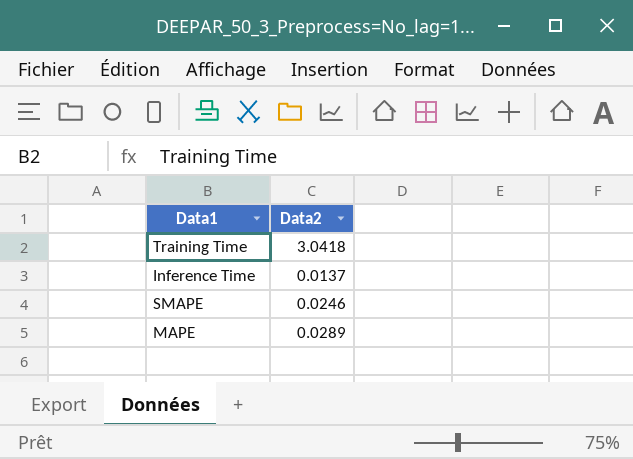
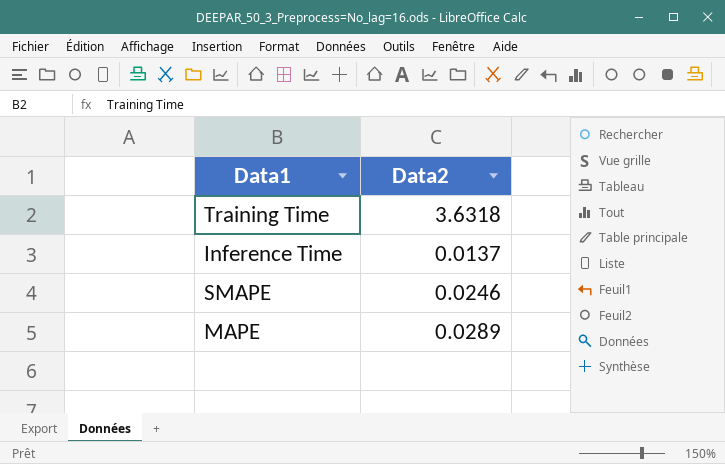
Training Time | Data2: 3.0418 -> 3.6318

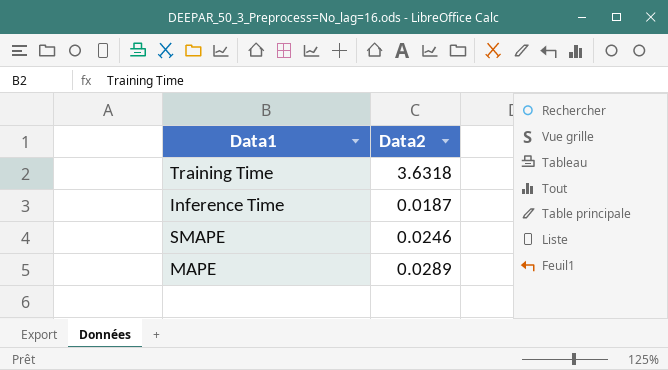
Inference Time | Data2: 0.0137 -> 0.0187

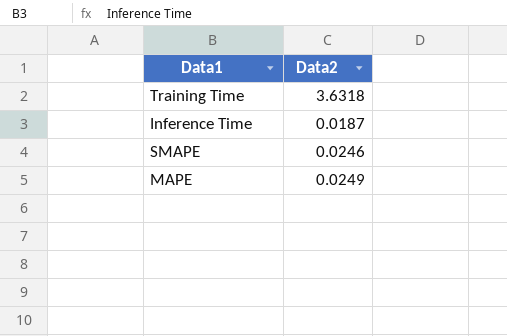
MAPE | Data2: 0.0289 -> 0.0249

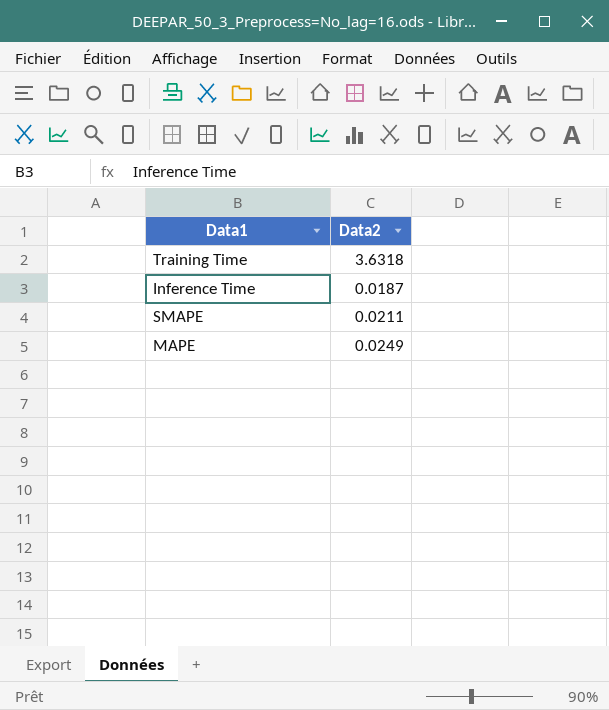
SMAPE | Data2: 0.0246 -> 0.0211

